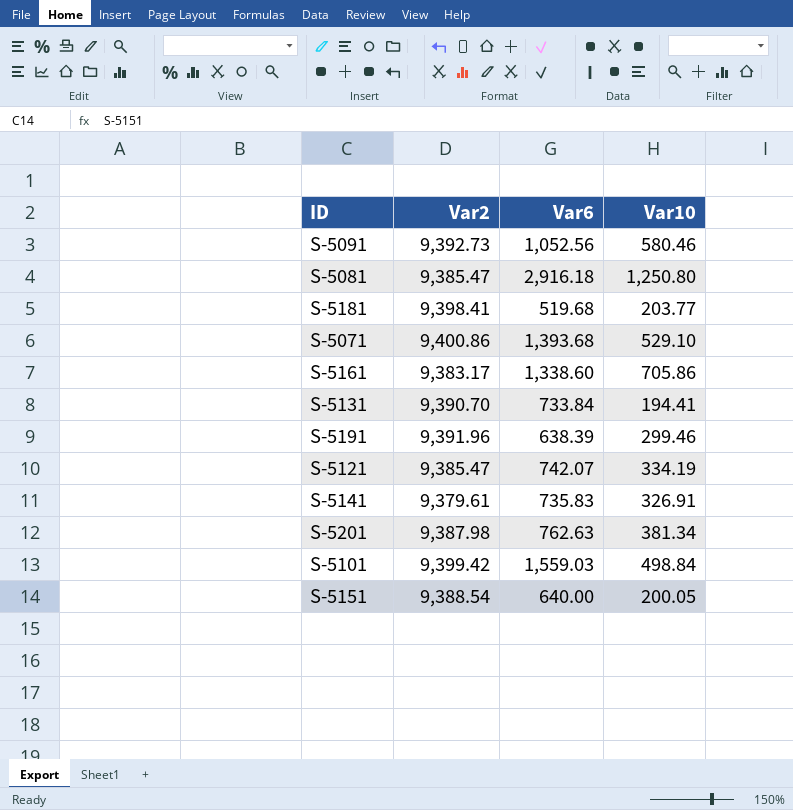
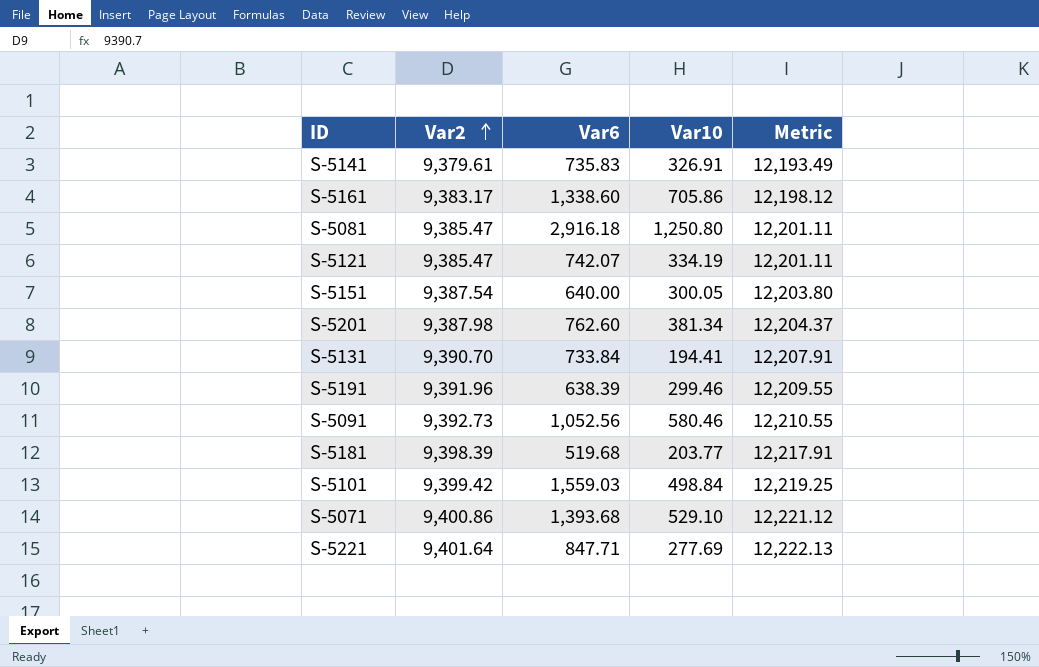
row order: none -> Var2 ascending
column Metric | formula: none -> [Var2] * 1.3
S-5151 | Var2: 9,388.54 -> 9,387.54
S-5151 | Var10: 200.05 -> 300.05
S-5201 | Var6: 762.63 -> 762.60
S-5181 | Var2: 9,398.41 -> 9,398.39
row S-5221: none -> 9,401.64 | 847.71 | 277.69 | 12,222.13

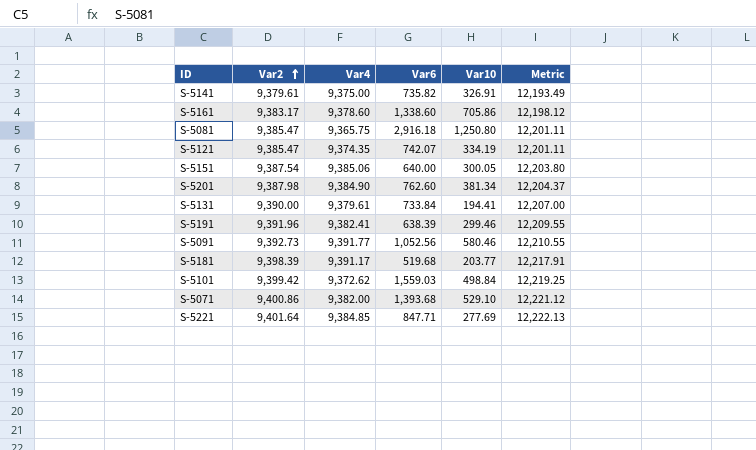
column Var4 | position: none -> 3
S-5141 | Var6: 735.83 -> 735.82
S-5131 | Var2: 9,390.70 -> 9,390.00
S-5131 | Metric: 12,207.91 -> 12,207.00

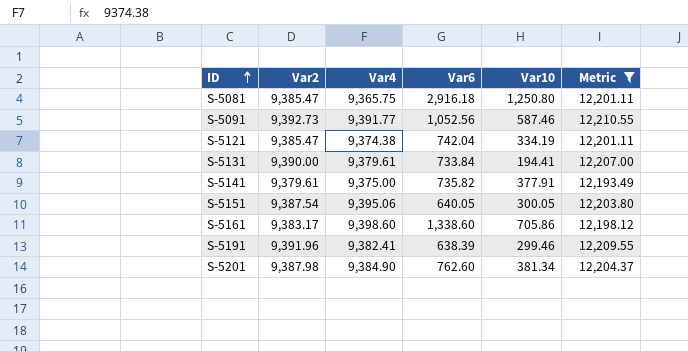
filter: none -> Metric <= 12,210.55
row order: Var2 ascending -> ID ascending
S-5091 | Var10: 580.46 -> 587.46
S-5121 | Var4: 9,374.35 -> 9,374.38
S-5121 | Var6: 742.07 -> 742.04
S-5141 | Var10: 326.91 -> 377.91
S-5151 | Var4: 9,385.06 -> 9,395.06
S-5151 | Var6: 640.00 -> 640.05
S-5161 | Var4: 9,378.60 -> 9,398.60

